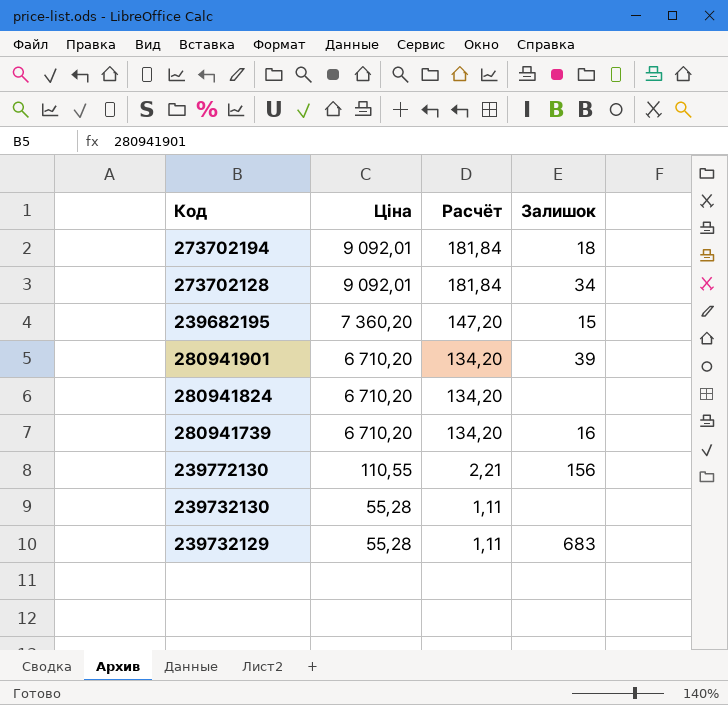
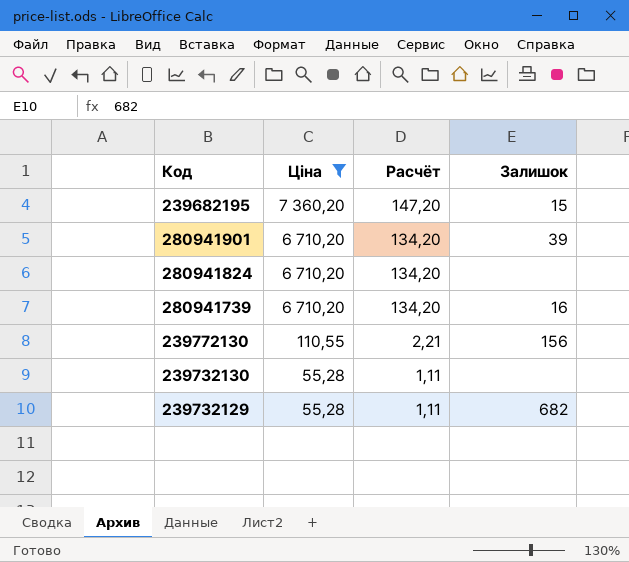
filter: none -> Ціна != 9 092,01
239732129 | Залишок: 683 -> 682

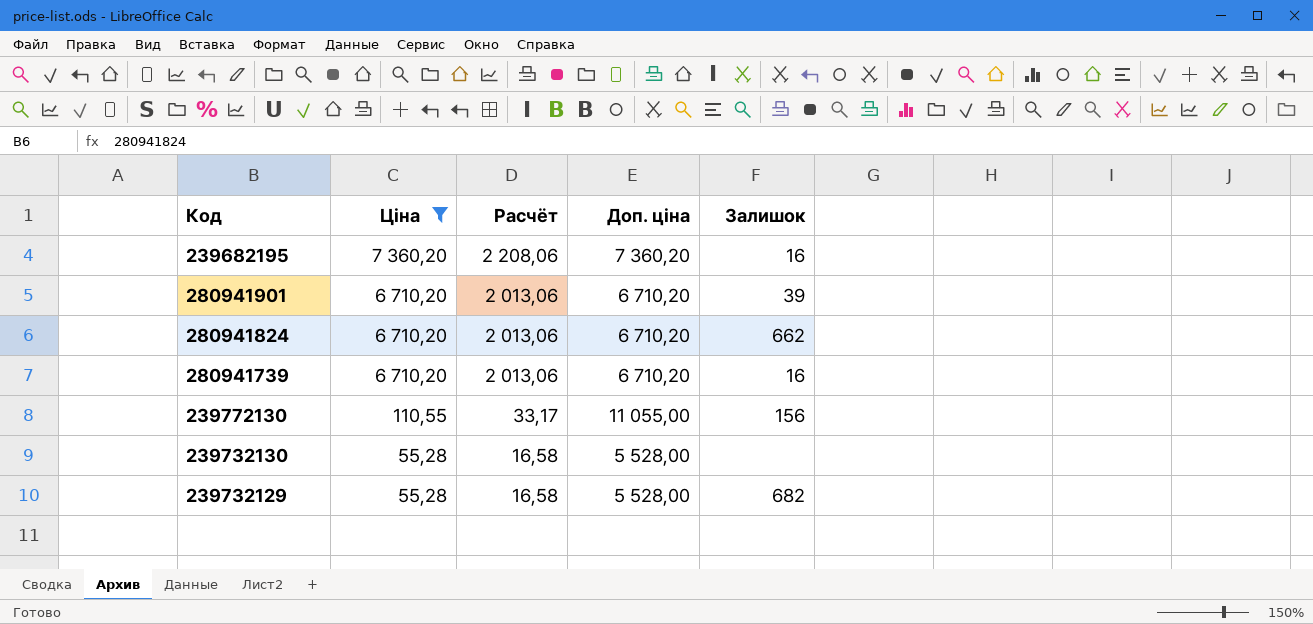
column Расчёт | formula: [Ціна] * 0,02 -> [Ціна] * 0,3
column Доп. ціна | position: none -> 4
239682195 | Залишок: 15 -> 16
280941824 | Залишок: none -> 662

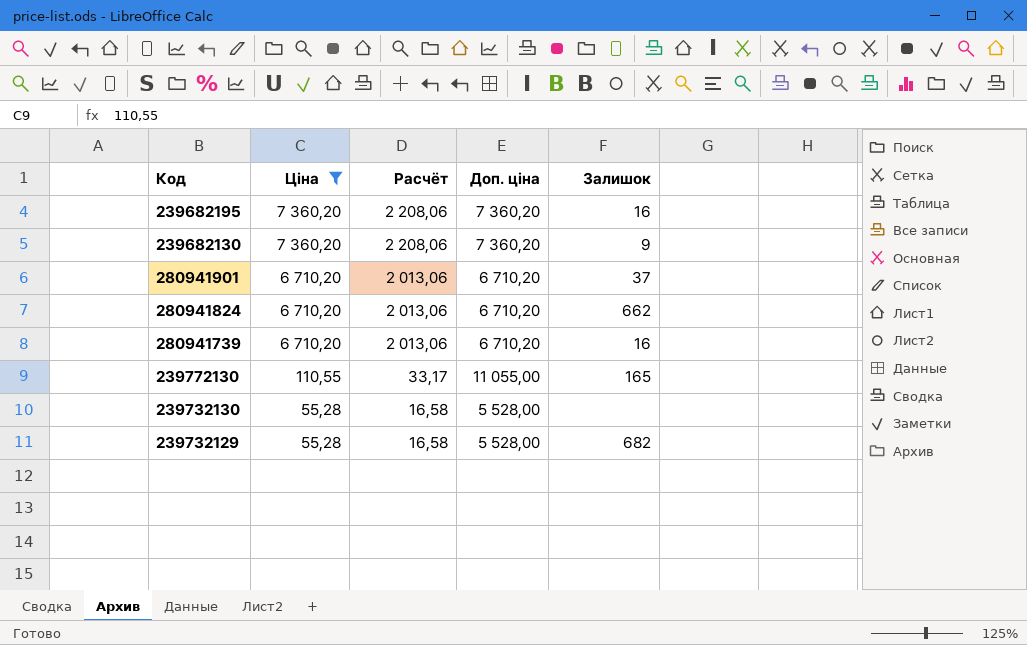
row 239682130: none -> 7 360,20 | 2 208,06 | 7 360,20 | 9
280941901 | Залишок: 39 -> 37
239772130 | Залишок: 156 -> 165

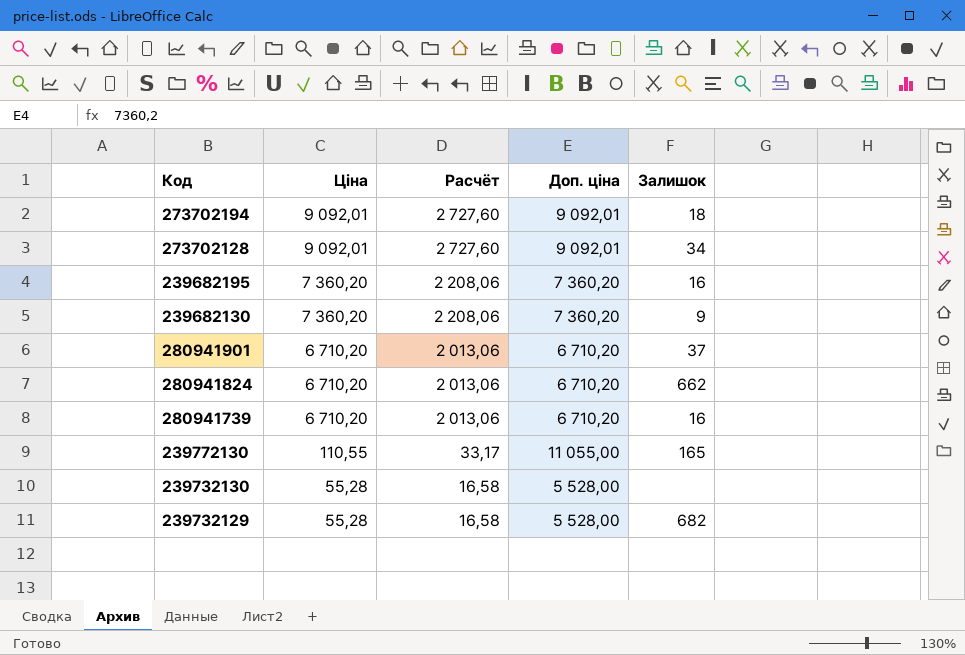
filter: Ціна != 9 092,01 -> none

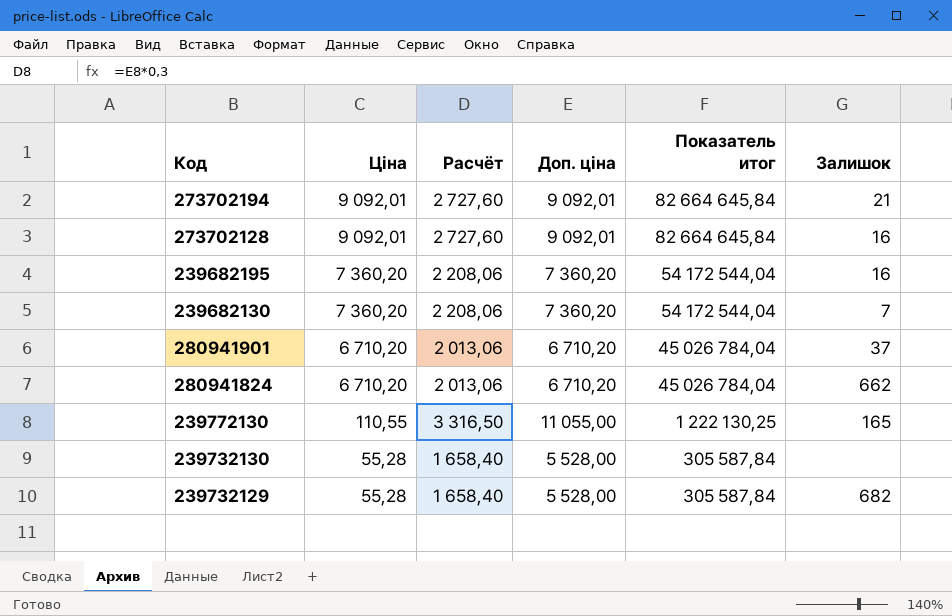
column Расчёт | formula: [Ціна] * 0,3 -> [Доп. ціна] * 0,3
column Показатель итог | formula: none -> [Ціна] * [Доп. ціна]
row 280941739: 6 710,20 | 2 013,06 | 6 710,20 | 16 -> none
273702194 | Залишок: 18 -> 21
273702128 | Залишок: 34 -> 16
239682130 | Залишок: 9 -> 7

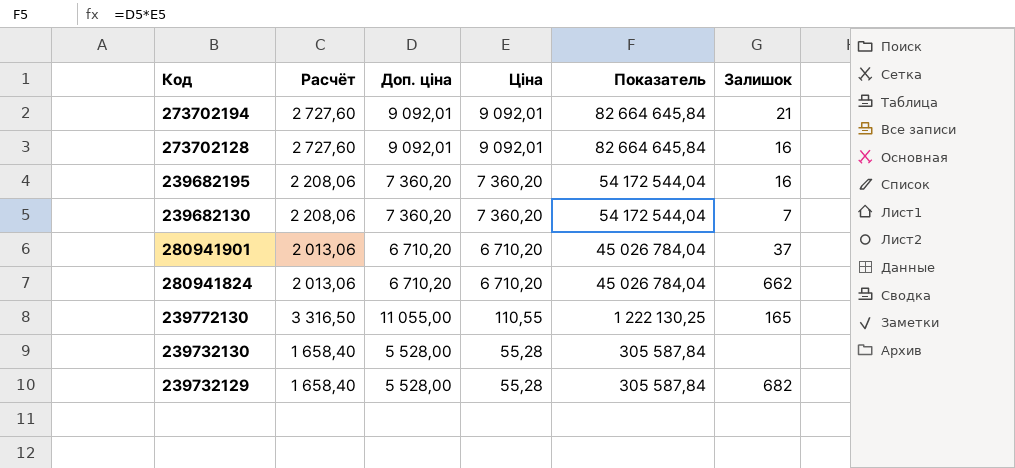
column Ціна | position: 2 -> 4
column name: Показатель итог -> Показатель

